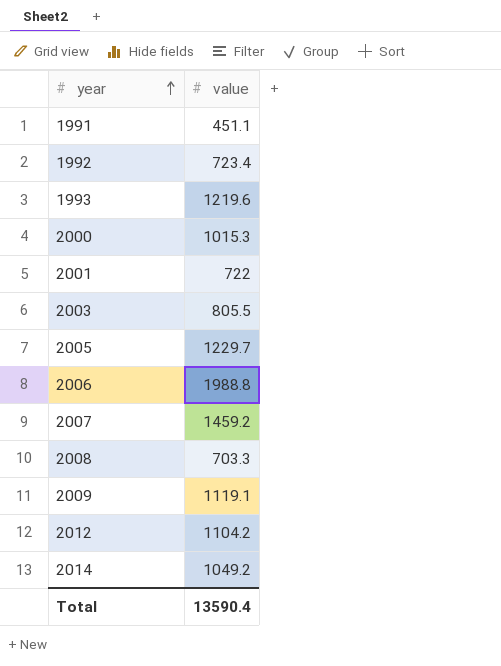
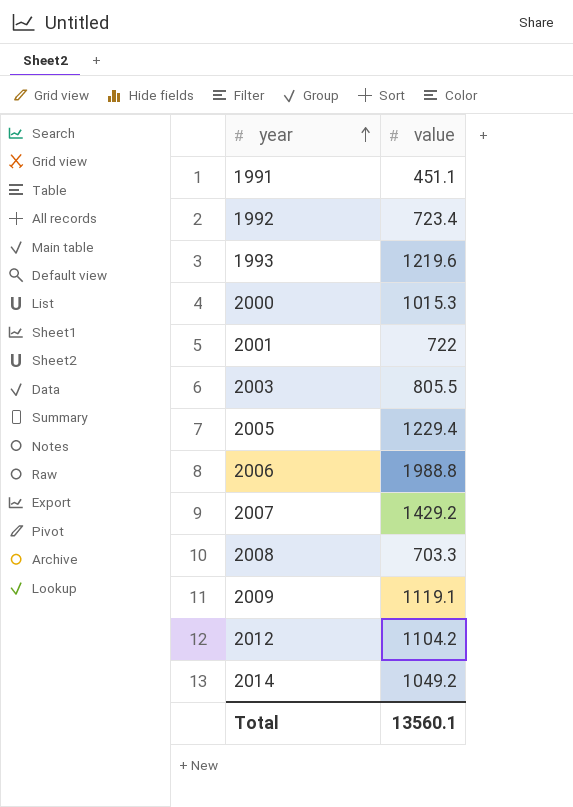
2005 | value: 1229.7 -> 1229.4
2007 | value: 1459.2 -> 1429.2
Total | value: 13590.4 -> 13560.1

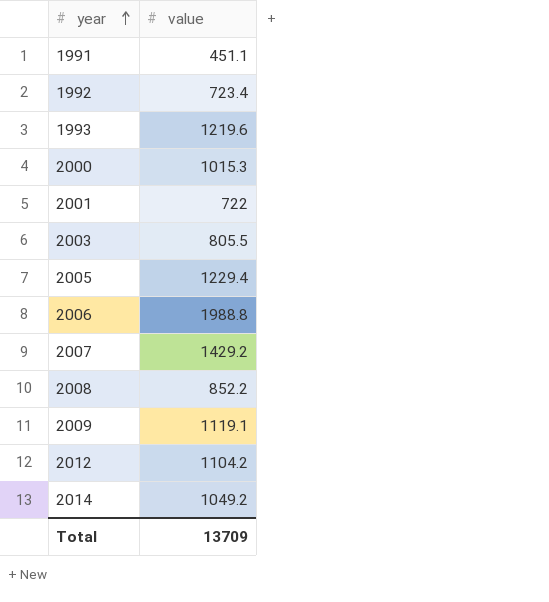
2008 | value: 703.3 -> 852.2
Total | value: 13560.1 -> 13709

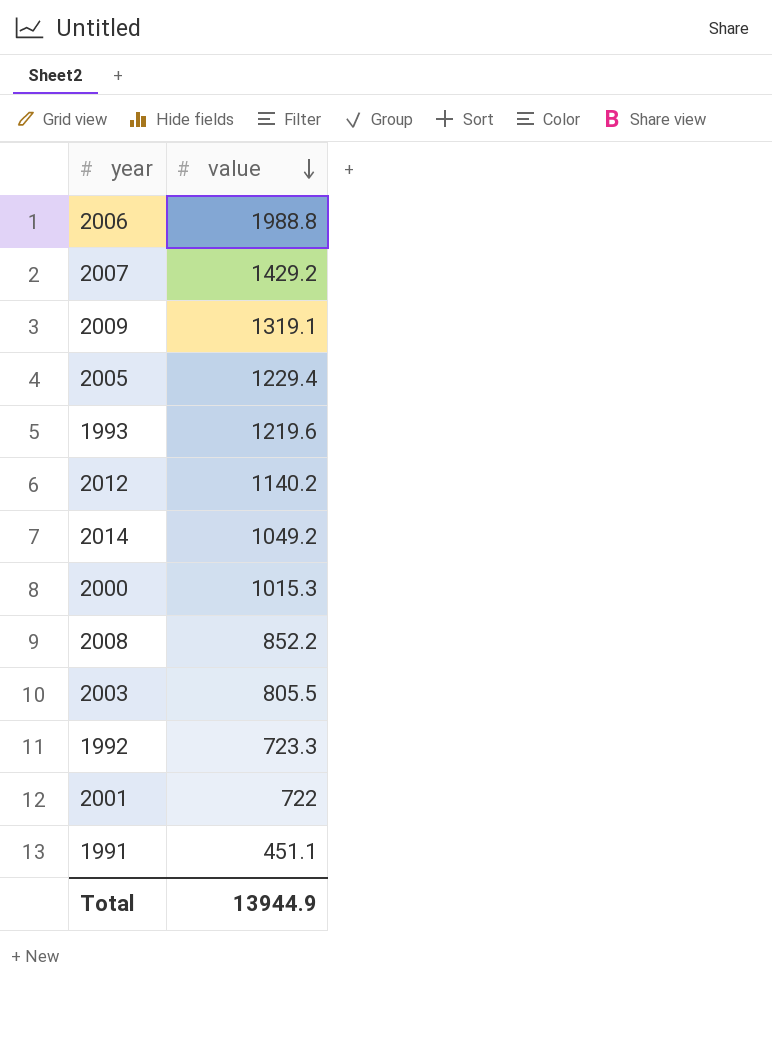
row order: year ascending -> value descending
2009 | value: 1119.1 -> 1319.1
2012 | value: 1104.2 -> 1140.2
1992 | value: 723.4 -> 723.3
Total | value: 13709 -> 13944.9

